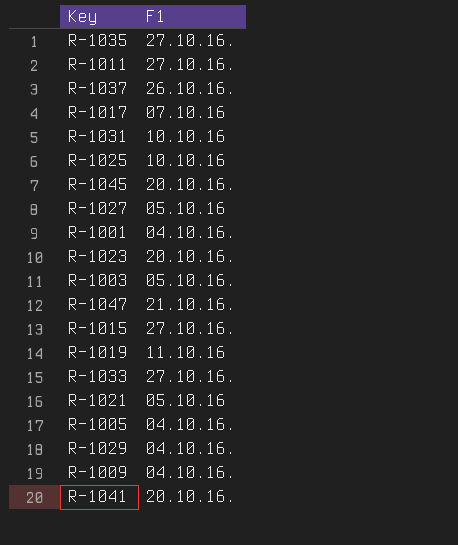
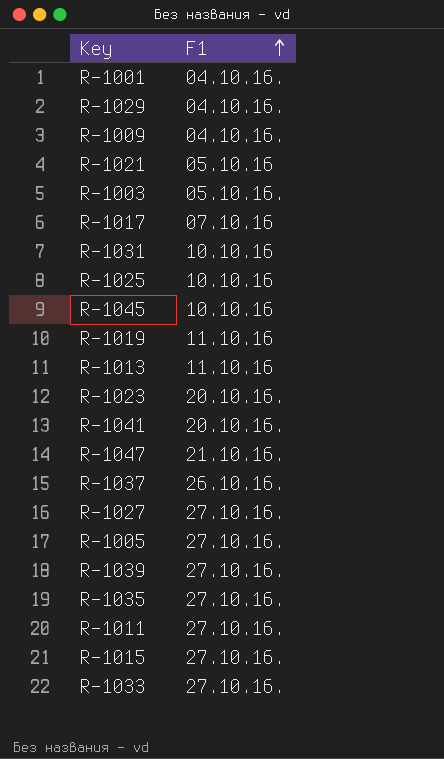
row order: none -> F1 ascending
R-1045 | F1: 20.10.16. -> 10.10.16
row R-1013: none -> 11.10.16
R-1027 | F1: 05.10.16 -> 27.10.16.
R-1005 | F1: 04.10.16. -> 27.10.16.
row R-1039: none -> 27.10.16.

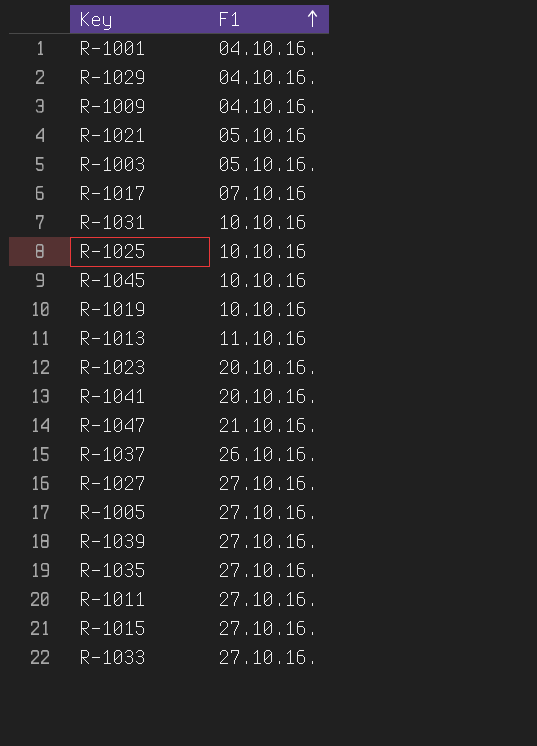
R-1019 | F1: 11.10.16 -> 10.10.16

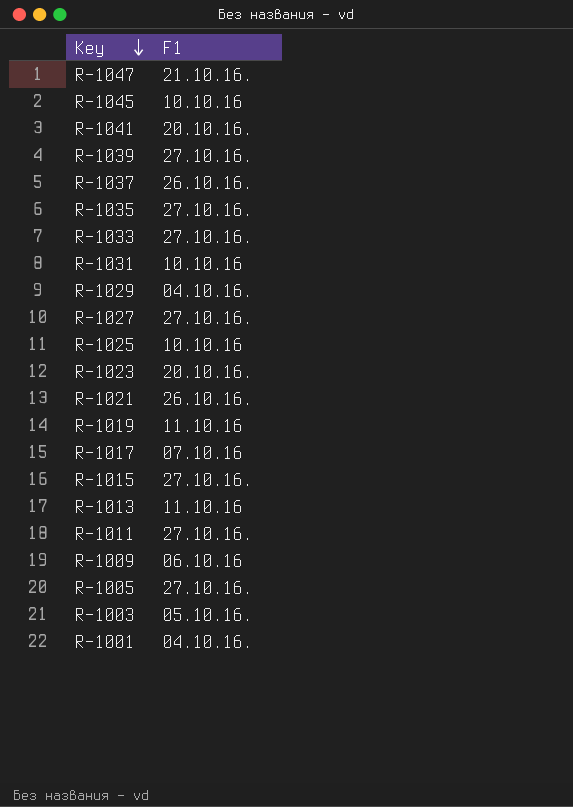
row order: F1 ascending -> Key descending
R-1021 | F1: 05.10.16 -> 26.10.16.
R-1019 | F1: 10.10.16 -> 11.10.16
R-1009 | F1: 04.10.16. -> 06.10.16

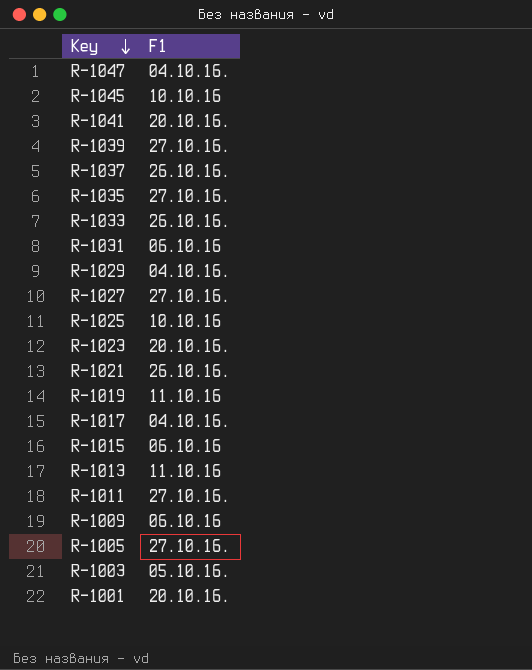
R-1047 | F1: 21.10.16. -> 04.10.16.
R-1033 | F1: 27.10.16. -> 26.10.16.
R-1031 | F1: 10.10.16 -> 06.10.16
R-1017 | F1: 07.10.16 -> 04.10.16.
R-1015 | F1: 27.10.16. -> 06.10.16
R-1001 | F1: 04.10.16. -> 20.10.16.

